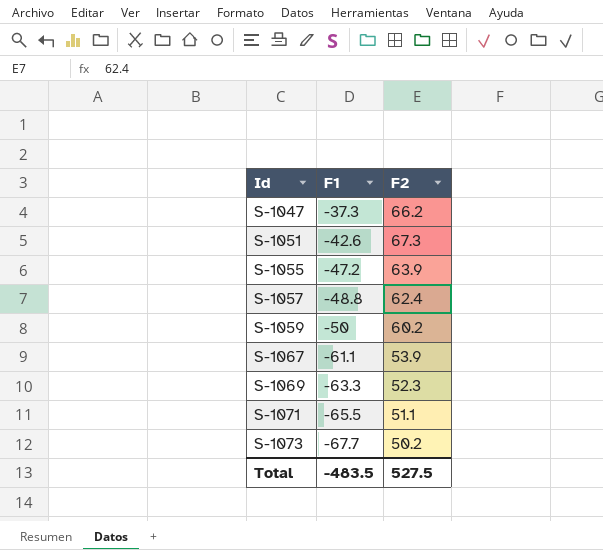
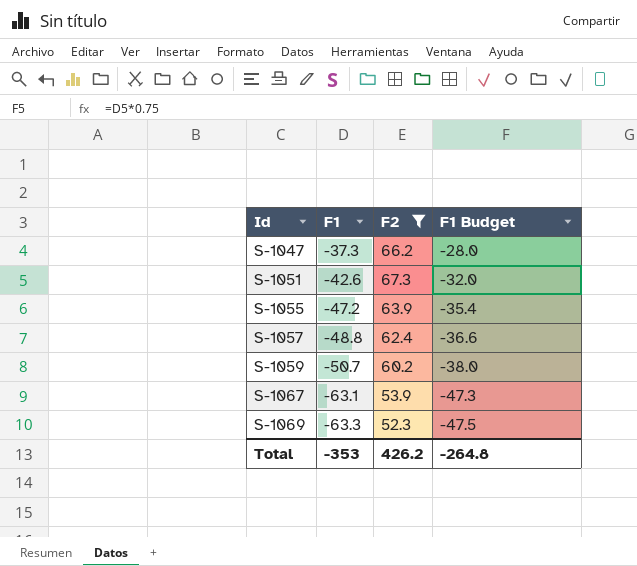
filter: none -> F2 >= 52.3
column F1 Budget | formula: none -> [F1] * 0.75
S-1059 | F1: -50 -> -50.7
S-1067 | F1: -61.1 -> -63.1
Total | F1: -483.5 -> -353
Total | F2: 527.5 -> 426.2

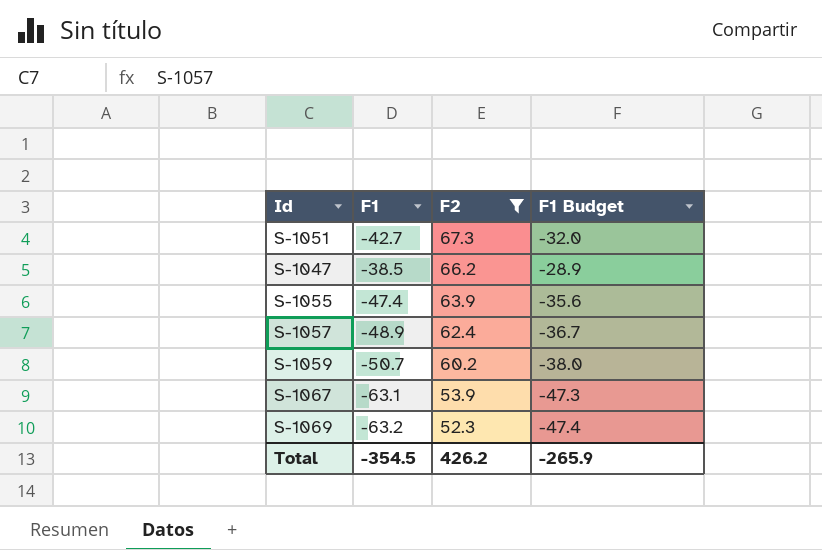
row order: Id ascending -> F2 descending
S-1051 | F1: -42.6 -> -42.7
S-1047 | F1: -37.3 -> -38.5
S-1047 | F1 Budget: -28.0 -> -28.9
S-1055 | F1: -47.2 -> -47.4
S-1055 | F1 Budget: -35.4 -> -35.6
S-1057 | F1: -48.8 -> -48.9
S-1057 | F1 Budget: -36.6 -> -36.7
S-1069 | F1: -63.3 -> -63.2
S-1069 | F1 Budget: -47.5 -> -47.4
Total | F1: -353 -> -354.5
Total | F1 Budget: -264.8 -> -265.9

